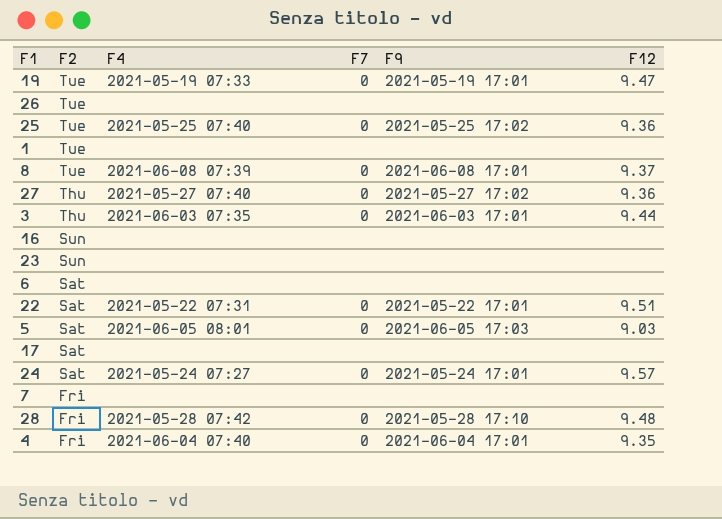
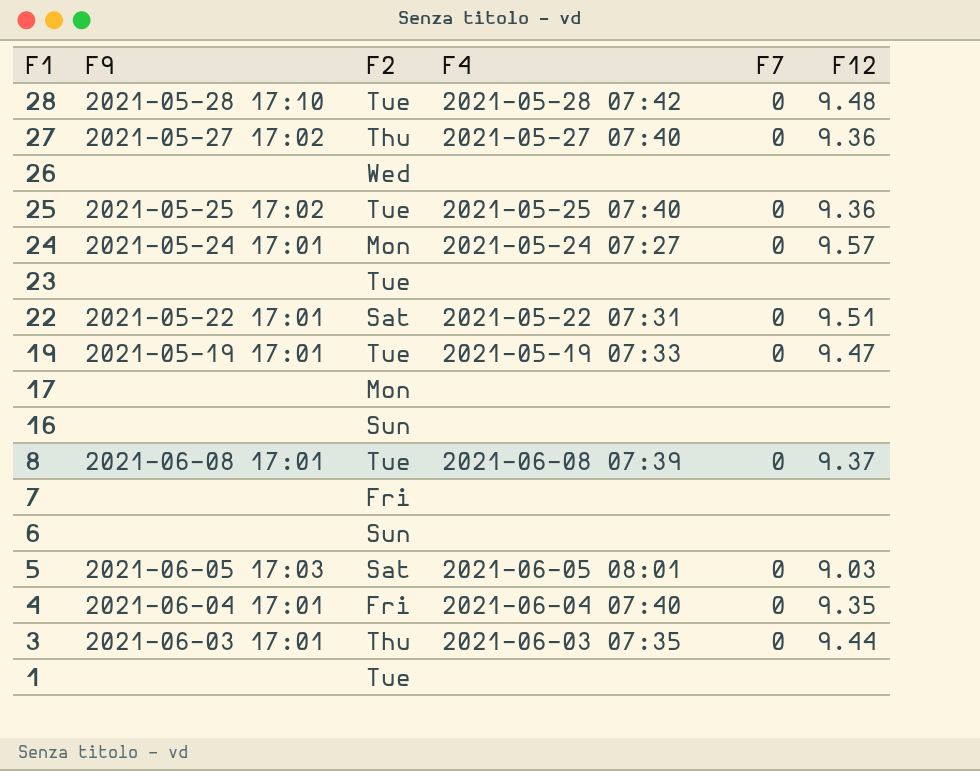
row order: F2 descending -> F1 descending
column F9 | position: 5 -> 2
28 | F2: Fri -> Tue
26 | F2: Tue -> Wed
24 | F2: Sat -> Mon
23 | F2: Sun -> Tue
17 | F2: Sat -> Mon
6 | F2: Sat -> Sun

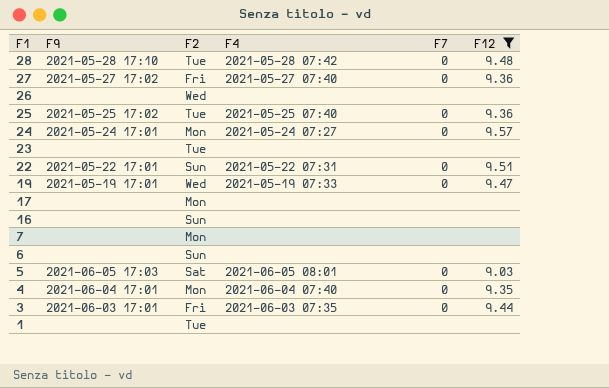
filter: none -> F12 != 9.37
27 | F2: Thu -> Fri
22 | F2: Sat -> Sun
19 | F2: Tue -> Wed
7 | F2: Fri -> Mon
4 | F2: Fri -> Mon
3 | F2: Thu -> Fri

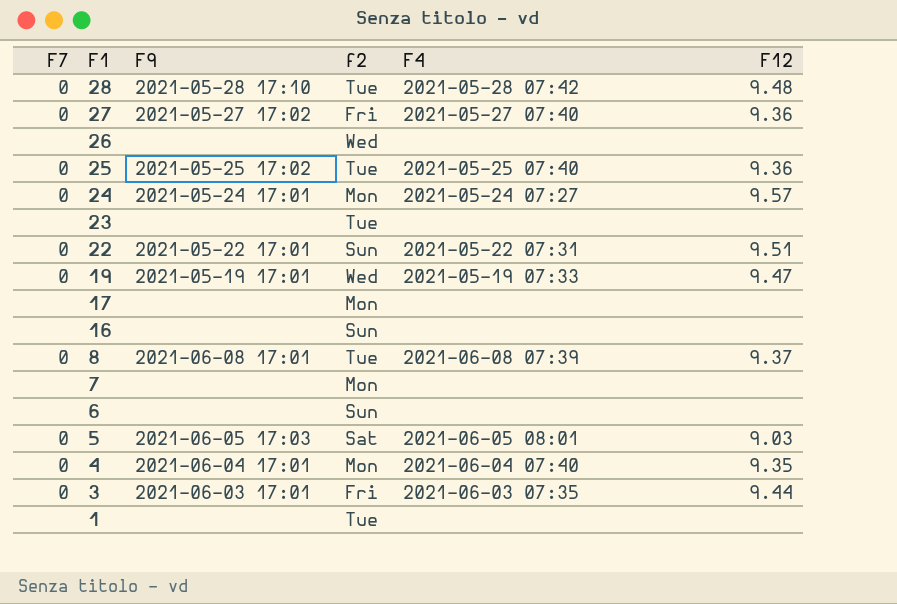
filter: F12 != 9.37 -> none
column F7 | position: 5 -> 1
column name: F2 -> f2

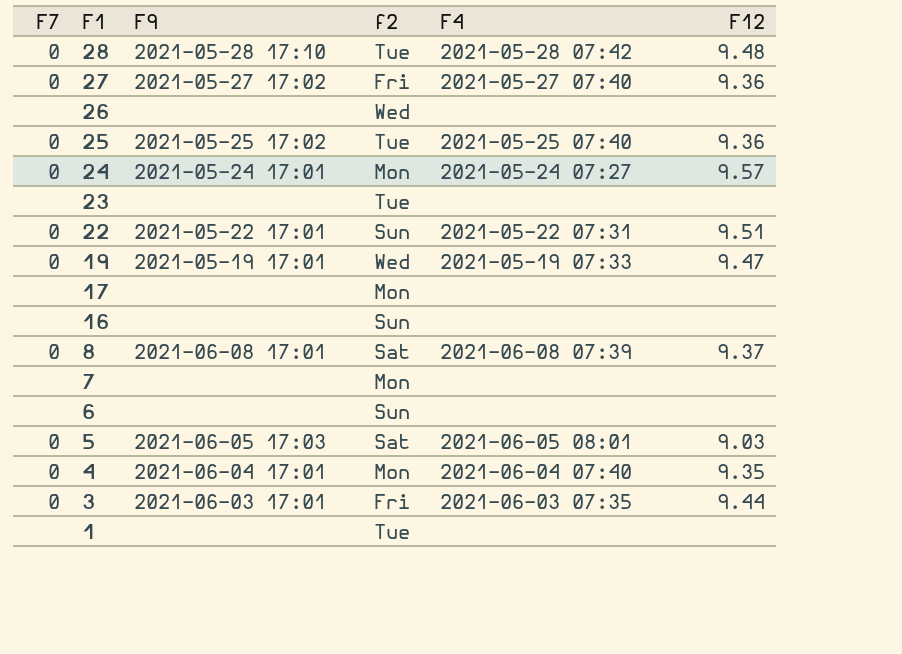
8 | f2: Tue -> Sat

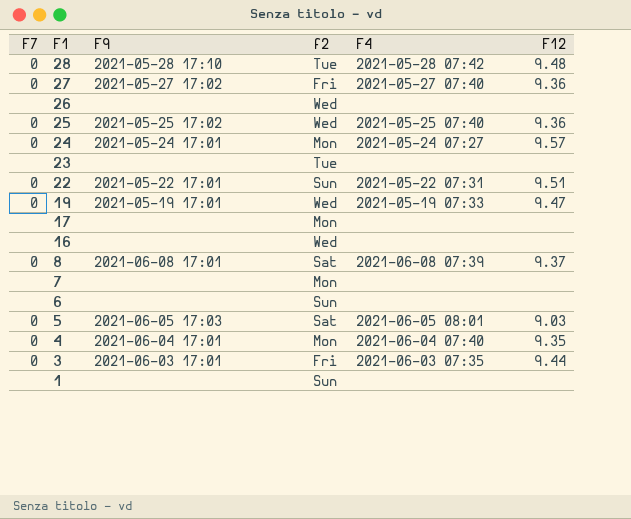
25 | f2: Tue -> Wed
16 | f2: Sun -> Wed
1 | f2: Tue -> Sun

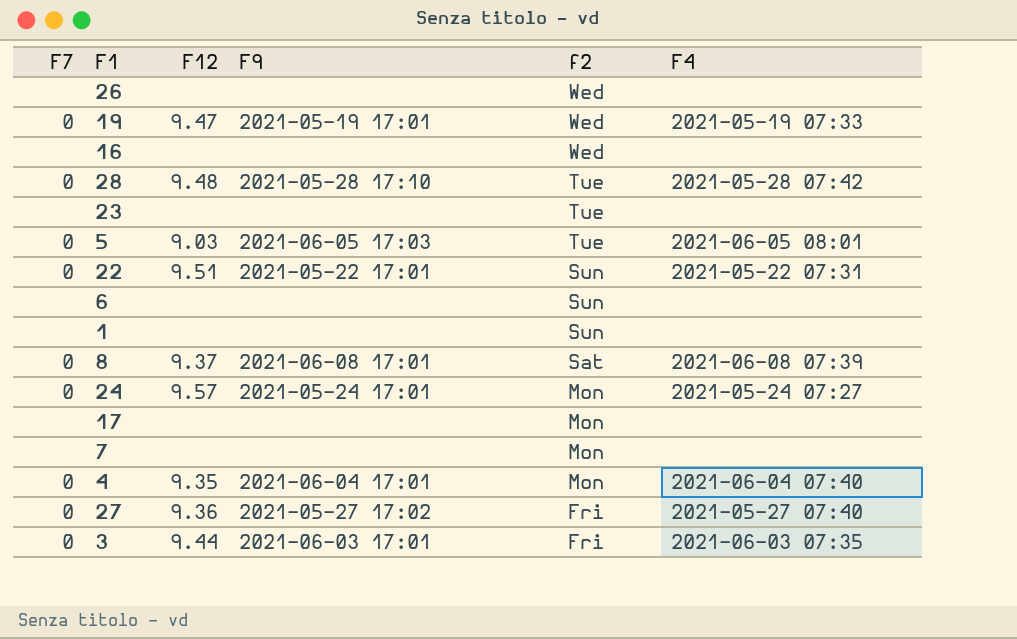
row order: F1 descending -> f2 descending
column F12 | position: 6 -> 3
row 25: 0 | 2021-05-25 17:02 | Wed | 2021-05-25 07:40 | 9.36 -> none
5 | f2: Sat -> Tue

